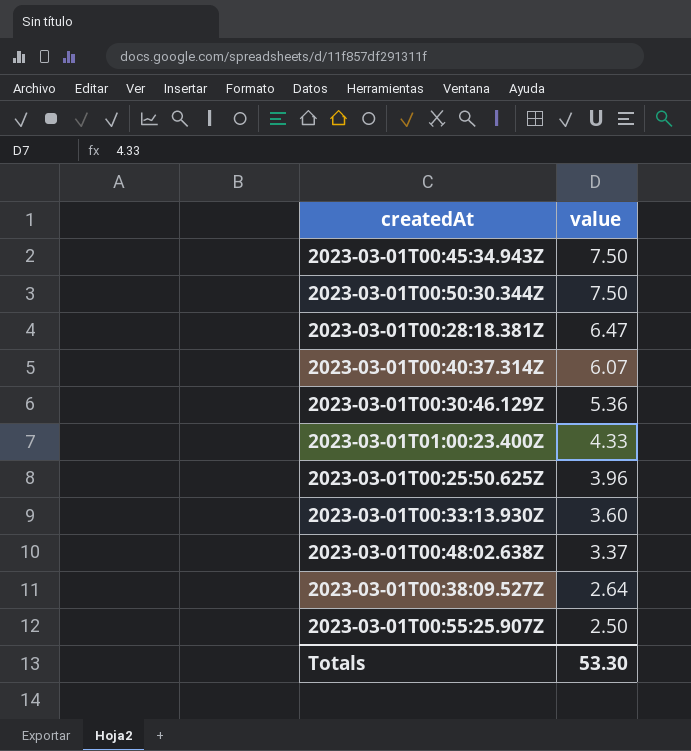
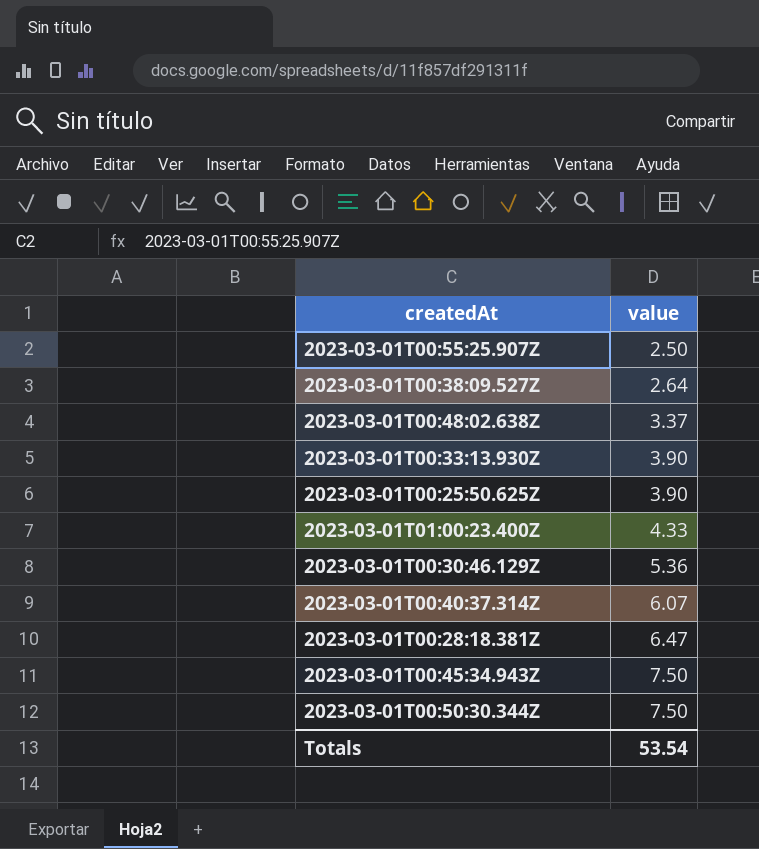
row order: value descending -> value ascending
2023-03-01T00:33:13.930Z | value: 3.60 -> 3.90
2023-03-01T00:25:50.625Z | value: 3.96 -> 3.90
Totals | value: 53.30 -> 53.54

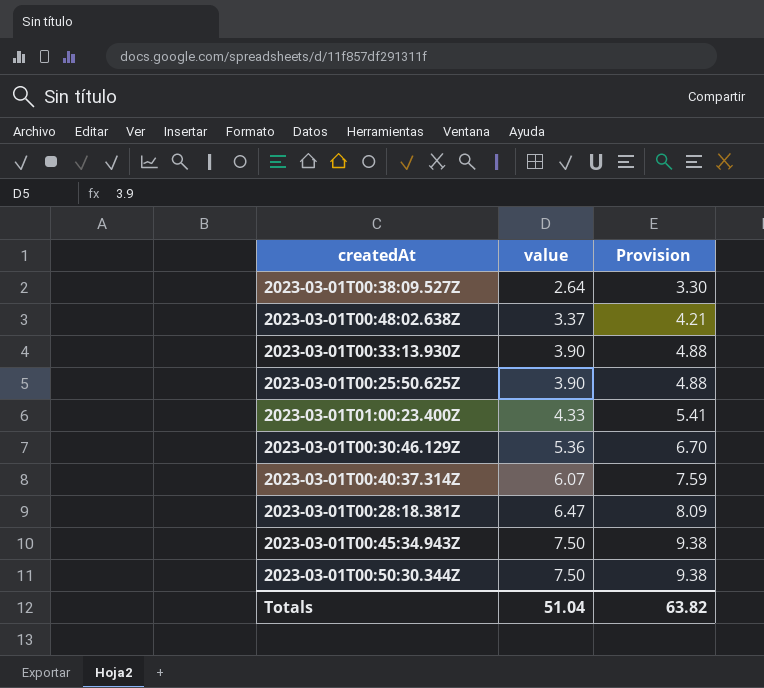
column Provision | formula: none -> [value] * 1.25
row 2023-03-01T00:55:25.907Z: 2.50 -> none
Totals | value: 53.54 -> 51.04

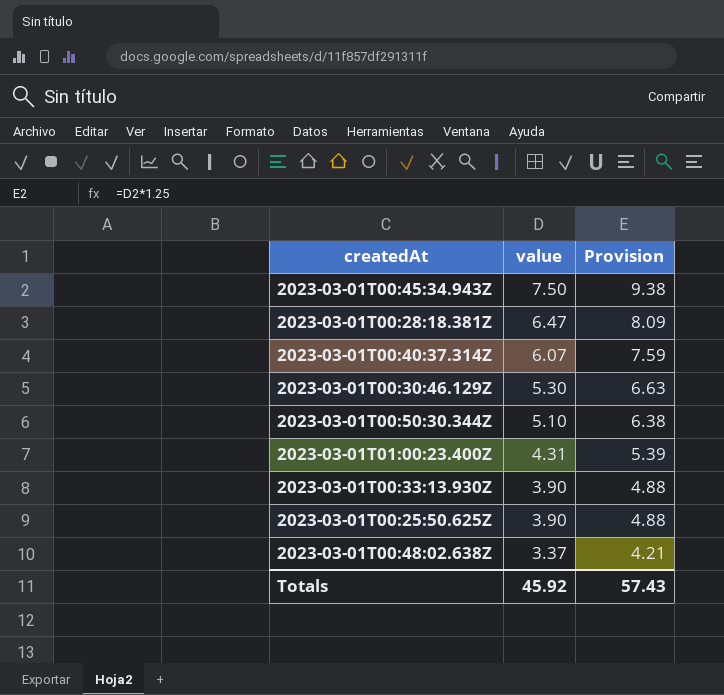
row order: value ascending -> value descending
row 2023-03-01T00:38:09.527Z: 2.64 | 3.30 -> none
2023-03-01T00:30:46.129Z | value: 5.36 -> 5.30
2023-03-01T00:30:46.129Z | Provision: 6.70 -> 6.63
2023-03-01T00:50:30.344Z | value: 7.50 -> 5.10
2023-03-01T00:50:30.344Z | Provision: 9.38 -> 6.38
2023-03-01T01:00:23.400Z | value: 4.33 -> 4.31
2023-03-01T01:00:23.400Z | Provision: 5.41 -> 5.39
Totals | value: 51.04 -> 45.92
Totals | Provision: 63.82 -> 57.43

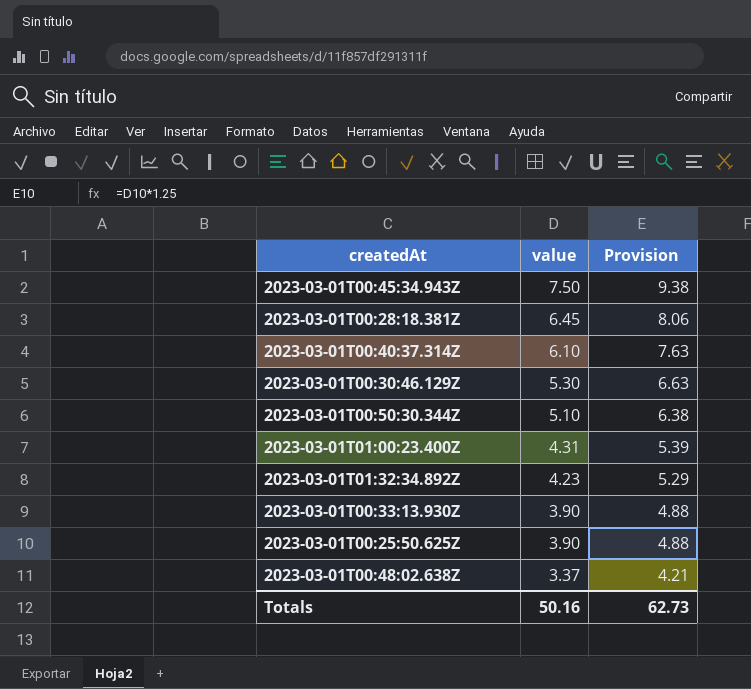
2023-03-01T00:28:18.381Z | value: 6.47 -> 6.45
2023-03-01T00:28:18.381Z | Provision: 8.09 -> 8.06
2023-03-01T00:40:37.314Z | value: 6.07 -> 6.10
2023-03-01T00:40:37.314Z | Provision: 7.59 -> 7.63
row 2023-03-01T01:32:34.892Z: none -> 4.23 | 5.29
Totals | value: 45.92 -> 50.16
Totals | Provision: 57.43 -> 62.73

